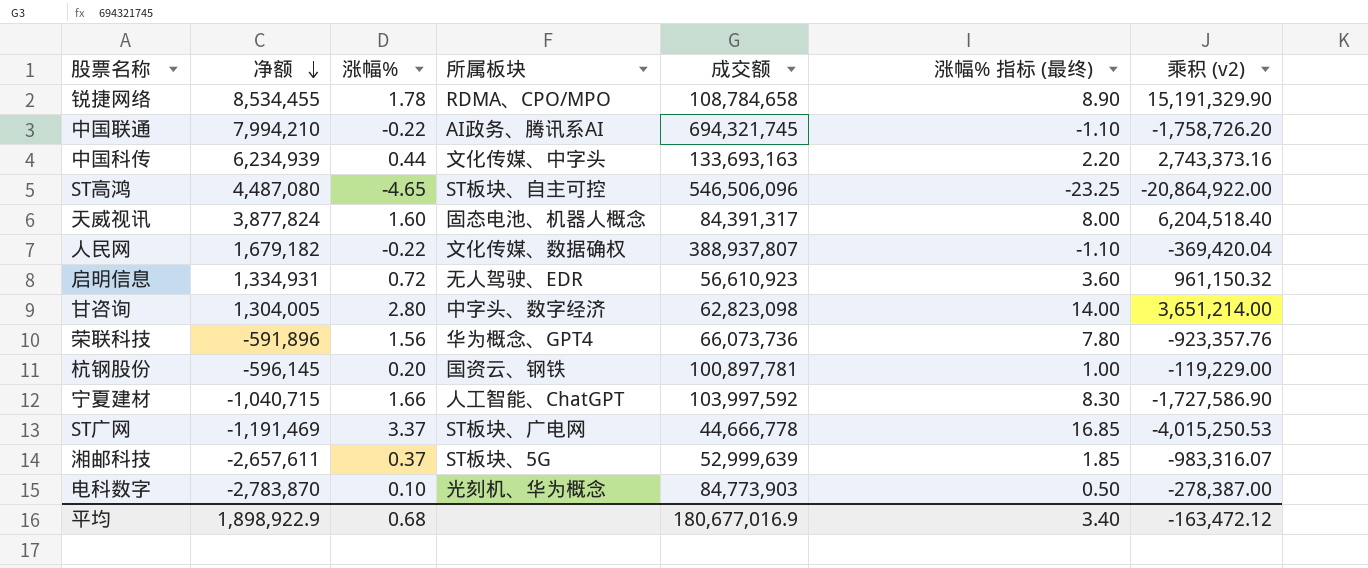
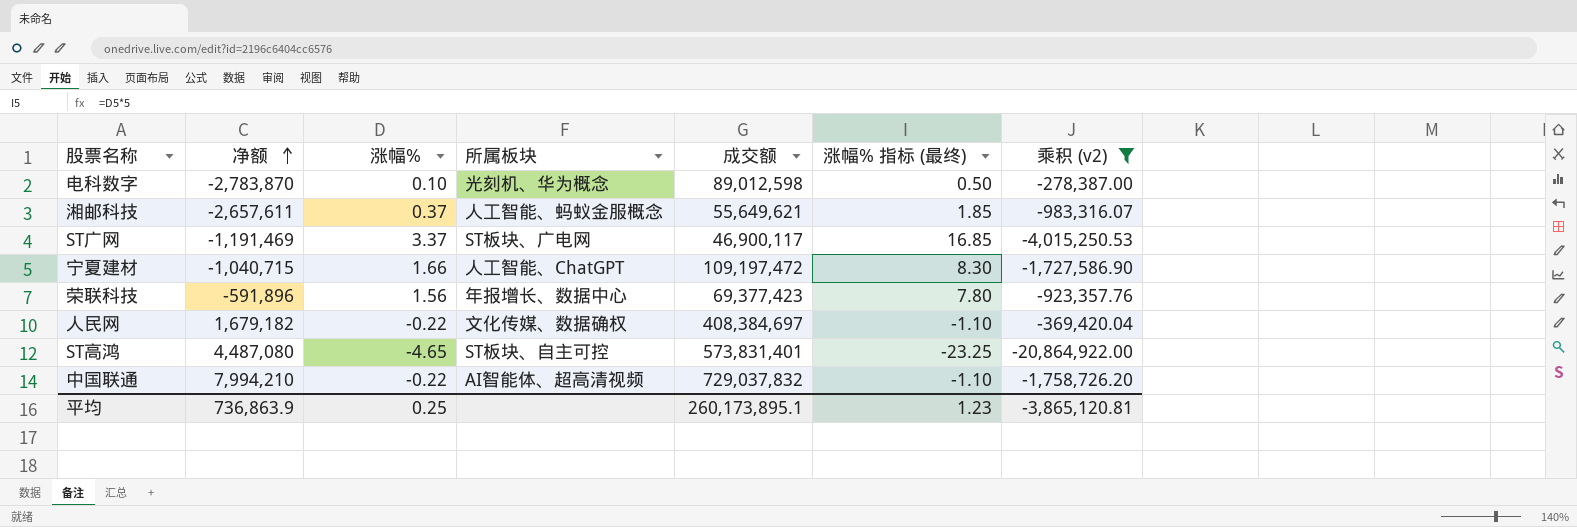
filter: none -> 乘积 (v2) <= -278,387.00
row order: 净额 descending -> 净额 ascending
电科数字 | 成交额: 84,773,903 -> 89,012,598
湘邮科技 | 所属板块: ST板块、5G -> 人工智能、蚂蚁金服概念
湘邮科技 | 成交额: 52,999,639 -> 55,649,621
ST广网 | 成交额: 44,666,778 -> 46,900,117
宁夏建材 | 成交额: 103,997,592 -> 109,197,472
荣联科技 | 所属板块: 华为概念、GPT4 -> 年报增长、数据中心
荣联科技 | 成交额: 66,073,736 -> 69,377,423
人民网 | 成交额: 388,937,807 -> 408,384,697
ST高鸿 | 成交额: 546,506,096 -> 573,831,401
中国联通 | 所属板块: AI政务、腾讯系AI -> AI智能体、超高清视频
中国联通 | 成交额: 694,321,745 -> 729,037,832
平均 | 净额: 1,898,922.9 -> 736,863.9
平均 | 涨幅%: 0.68 -> 0.25
平均 | 成交额: 180,677,016.9 -> 260,173,895.1
平均 | 涨幅% 指标 (最终): 3.40 -> 1.23
平均 | 乘积 (v2): -163,472.12 -> -3,865,120.81

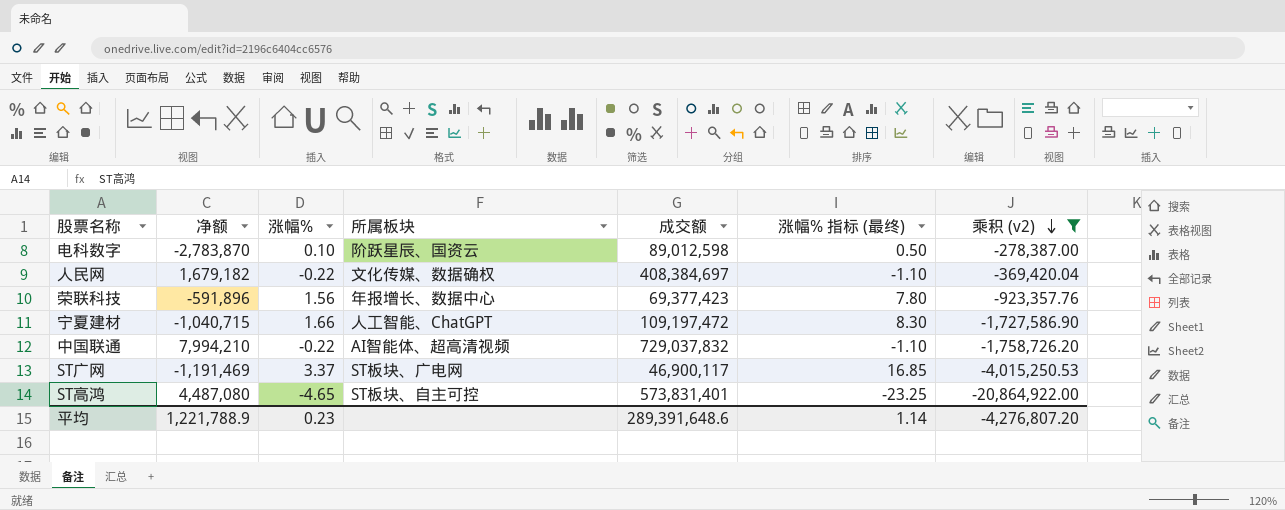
row order: 净额 ascending -> 乘积 (v2) descending
row 湘邮科技: -2,657,611 | 0.37 | 人工智能、蚂蚁金服概念 | 55,649,621 | 1.85 | -983,316.07 -> none
电科数字 | 所属板块: 光刻机、华为概念 -> 阶跃星辰、国资云
平均 | 净额: 736,863.9 -> 1,221,788.9
平均 | 涨幅%: 0.25 -> 0.23
平均 | 成交额: 260,173,895.1 -> 289,391,648.6
平均 | 涨幅% 指标 (最终): 1.23 -> 1.14
平均 | 乘积 (v2): -3,865,120.81 -> -4,276,807.20

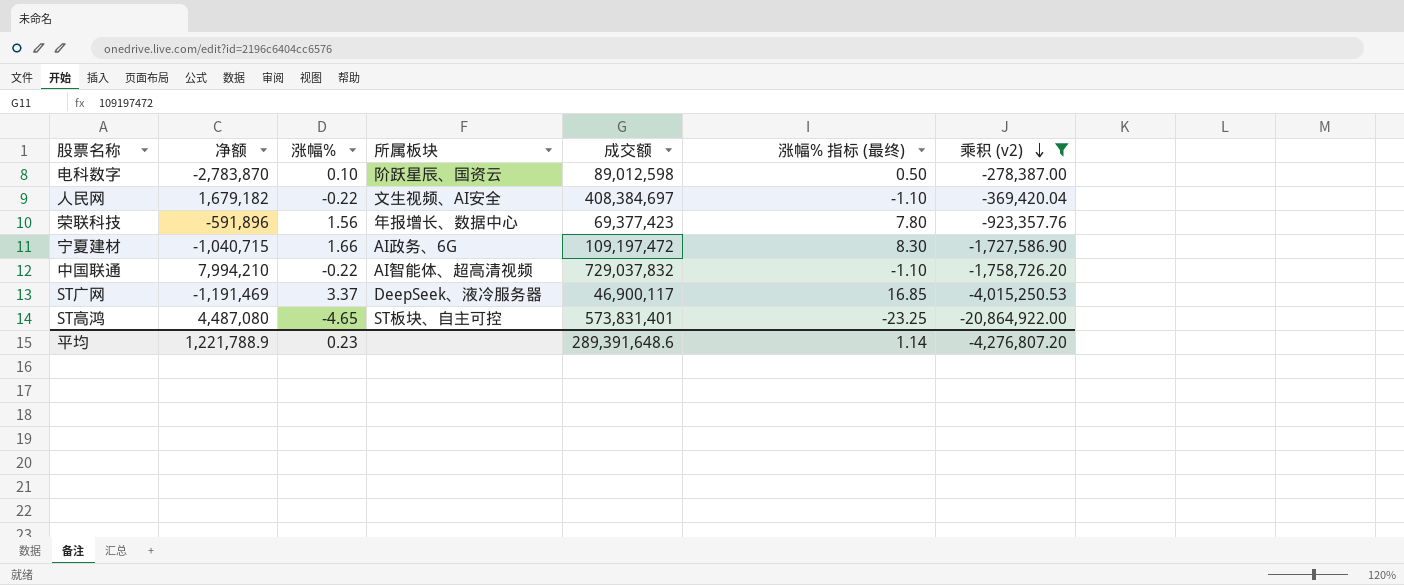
人民网 | 所属板块: 文化传媒、数据确权 -> 文生视频、AI安全
宁夏建材 | 所属板块: 人工智能、ChatGPT -> AI政务、6G
ST广网 | 所属板块: ST板块、广电网 -> DeepSeek、液冷服务器

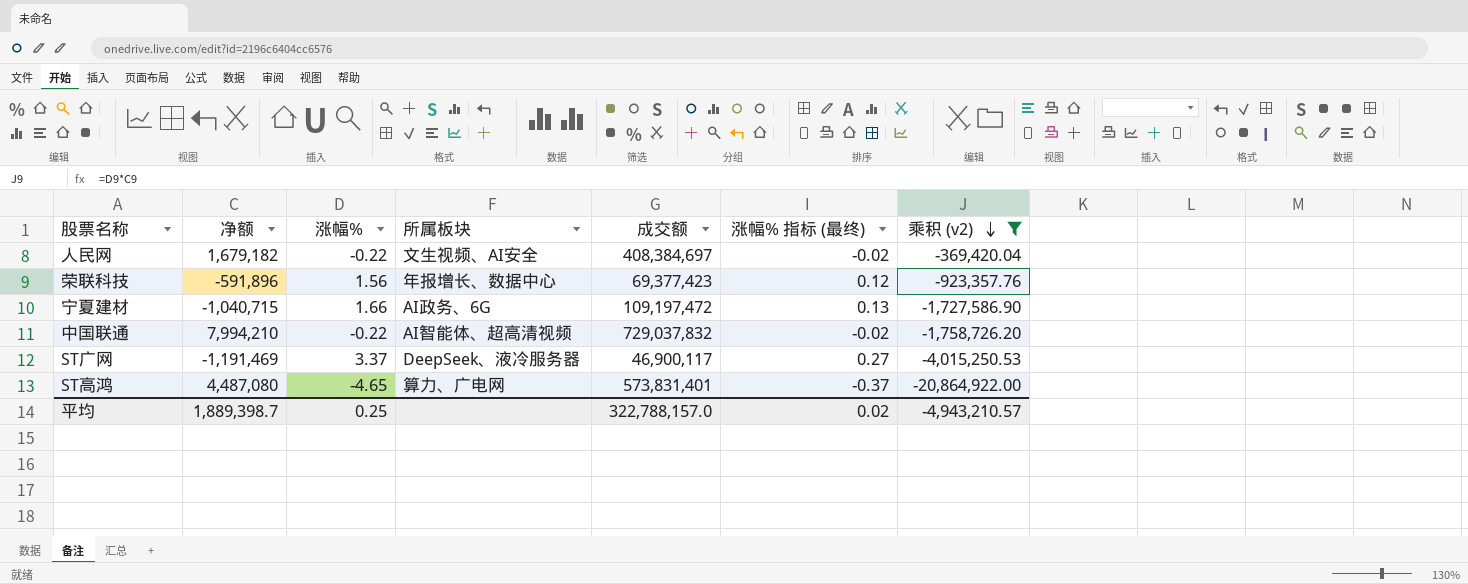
column 涨幅% 指标 (最终) | formula: [涨幅%] * 5 -> [涨幅%] * 0.08
row 电科数字: -2,783,870 | 0.10 | 阶跃星辰、国资云 | 89,012,598 | 0.50 | -278,387.00 -> none
ST高鸿 | 所属板块: ST板块、自主可控 -> 算力、广电网
平均 | 净额: 1,221,788.9 -> 1,889,398.7
平均 | 涨幅%: 0.23 -> 0.25
平均 | 成交额: 289,391,648.6 -> 322,788,157.0
平均 | 涨幅% 指标 (最终): 1.14 -> 0.02
平均 | 乘积 (v2): -4,276,807.20 -> -4,943,210.57

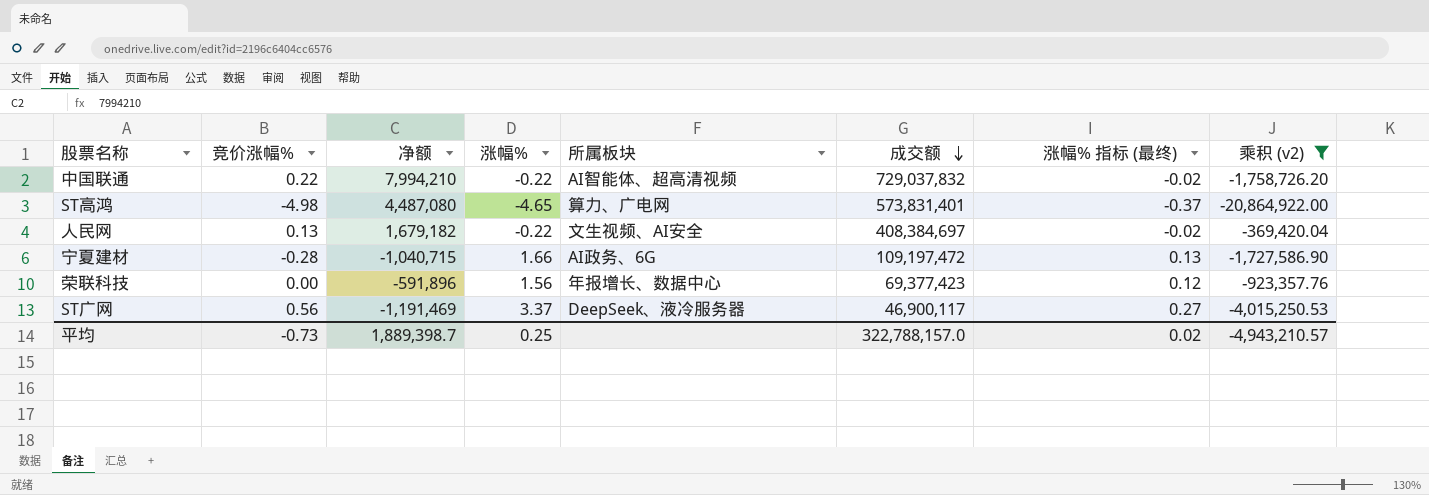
row order: 乘积 (v2) descending -> 成交额 descending
column 竞价涨幅% | position: none -> 2

